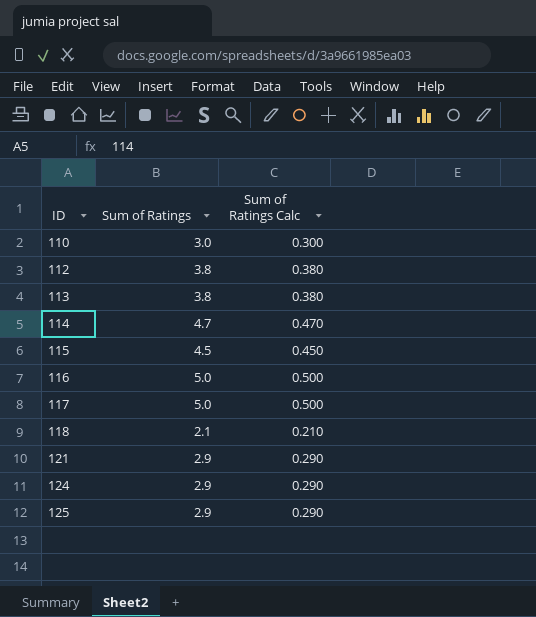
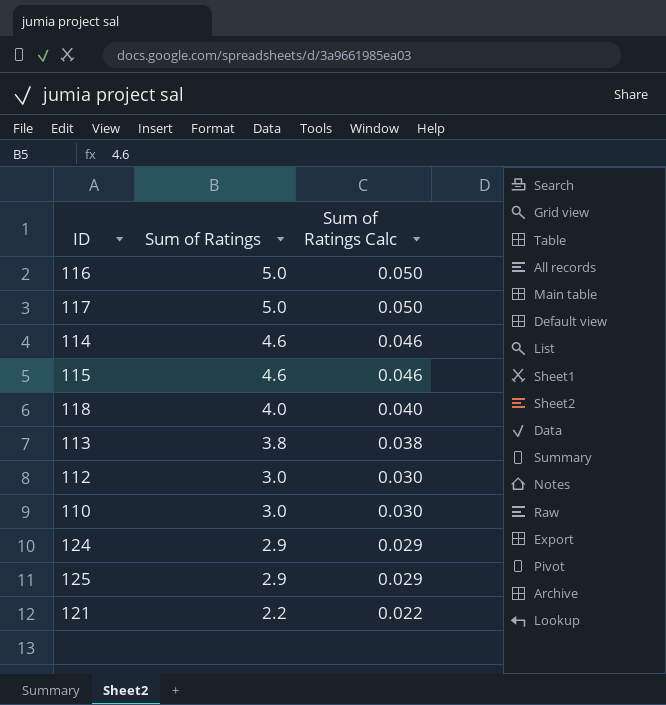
row order: ID ascending -> Sum of Ratings descending
column Sum of Ratings Calc | formula: [Sum of Ratings] * 0.1 -> [Sum of Ratings] * 0.01
114 | Sum of Ratings: 4.7 -> 4.6
115 | Sum of Ratings: 4.5 -> 4.6
118 | Sum of Ratings: 2.1 -> 4.0
112 | Sum of Ratings: 3.8 -> 3.0
121 | Sum of Ratings: 2.9 -> 2.2

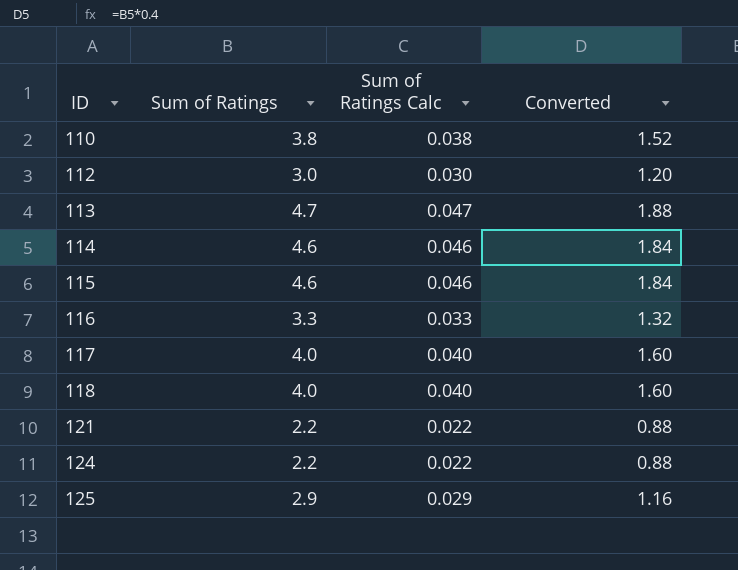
row order: Sum of Ratings descending -> ID ascending
column Converted | formula: none -> [Sum of Ratings] * 0.4
110 | Sum of Ratings: 3.0 -> 3.8
110 | Sum of Ratings Calc: 0.030 -> 0.038
113 | Sum of Ratings: 3.8 -> 4.7
113 | Sum of Ratings Calc: 0.038 -> 0.047
116 | Sum of Ratings: 5.0 -> 3.3
116 | Sum of Ratings Calc: 0.050 -> 0.033
117 | Sum of Ratings: 5.0 -> 4.0
117 | Sum of Ratings Calc: 0.050 -> 0.040
124 | Sum of Ratings: 2.9 -> 2.2
124 | Sum of Ratings Calc: 0.029 -> 0.022

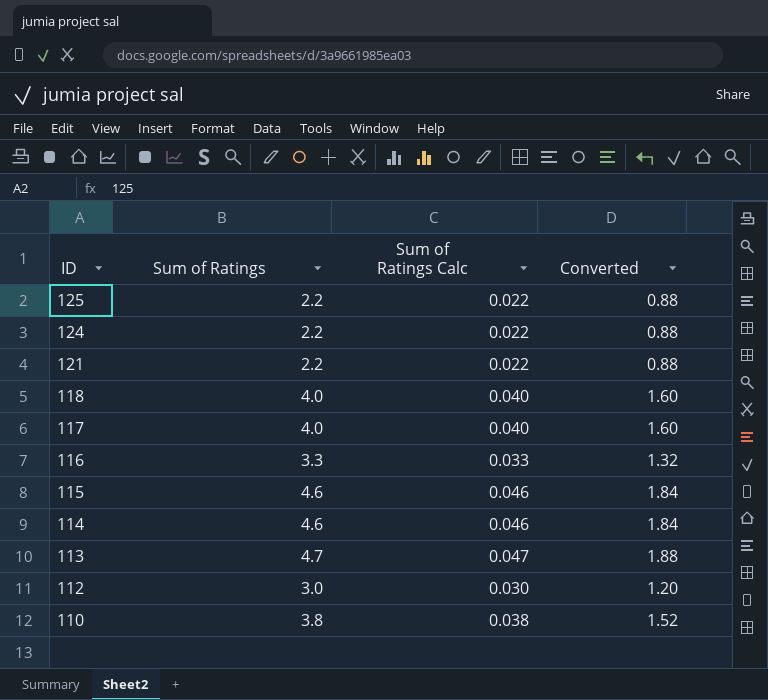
row order: ID ascending -> ID descending
125 | Sum of Ratings: 2.9 -> 2.2
125 | Sum of Ratings Calc: 0.029 -> 0.022
125 | Converted: 1.16 -> 0.88

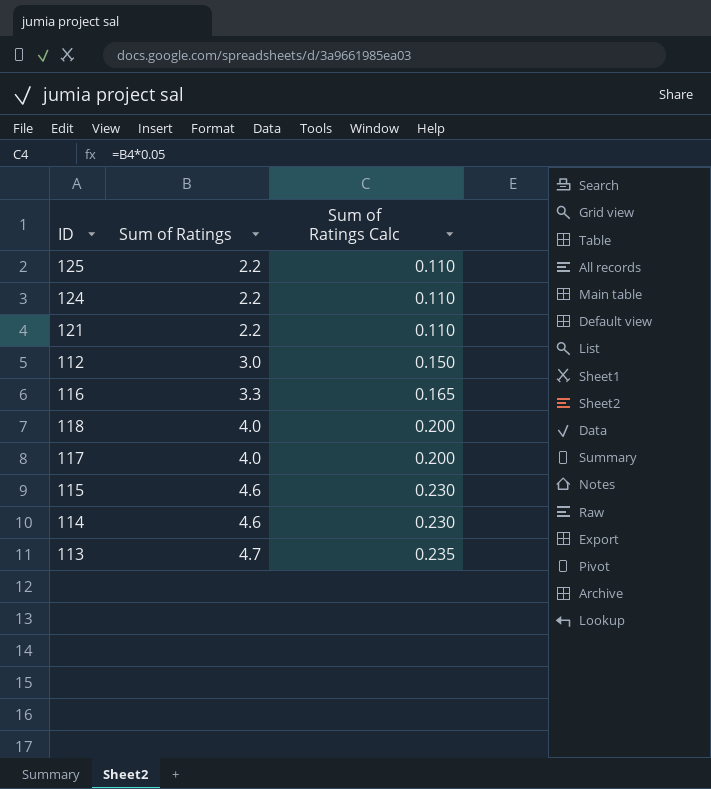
row order: ID descending -> Sum of Ratings ascending
column Converted | formula: [Sum of Ratings] * 0.4 -> none
column Sum of Ratings Calc | formula: [Sum of Ratings] * 0.01 -> [Sum of Ratings] * 0.05
row 110: 3.8 | 0.038 | 1.52 -> none

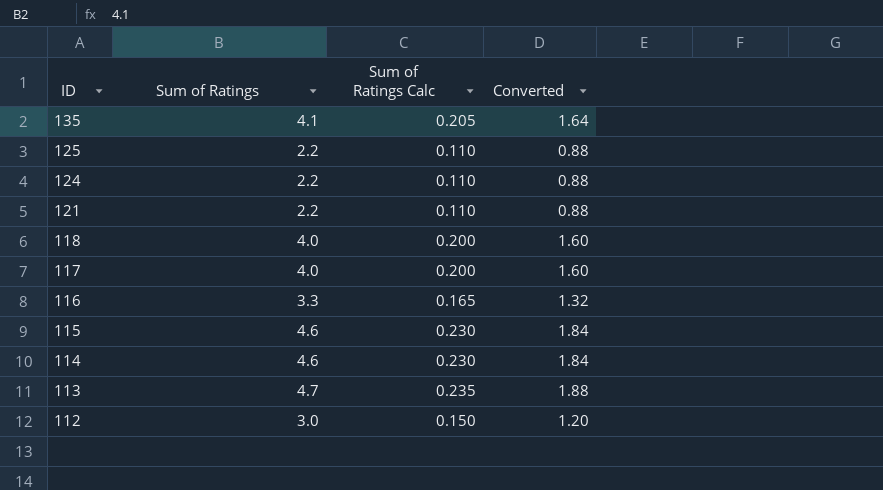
row order: Sum of Ratings ascending -> ID descending
column Converted | formula: none -> [Sum of Ratings] * 0.4
row 135: none -> 4.1 | 0.205 | 1.64

